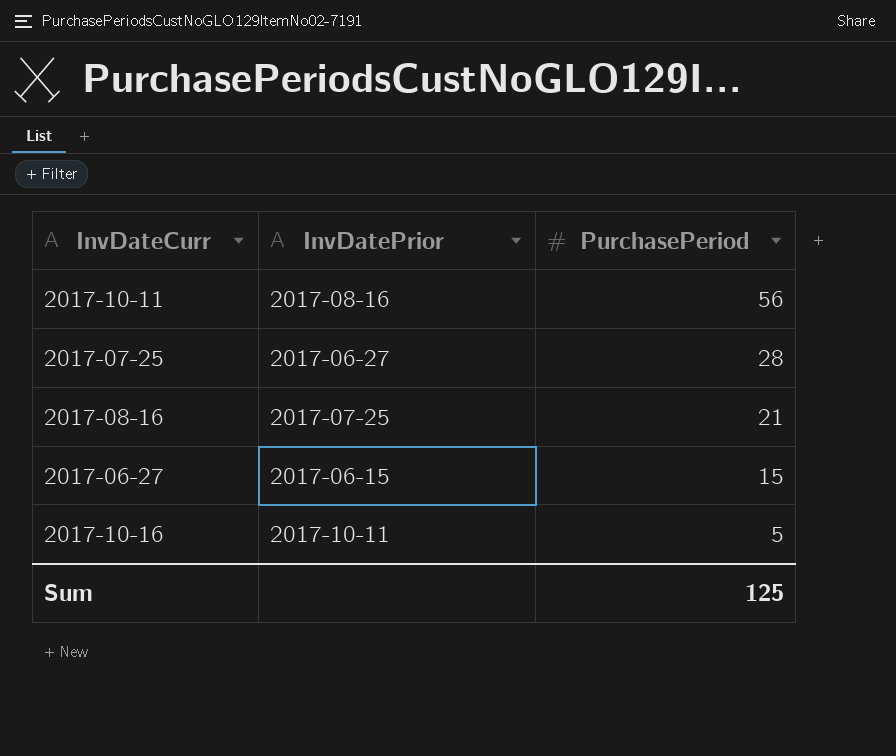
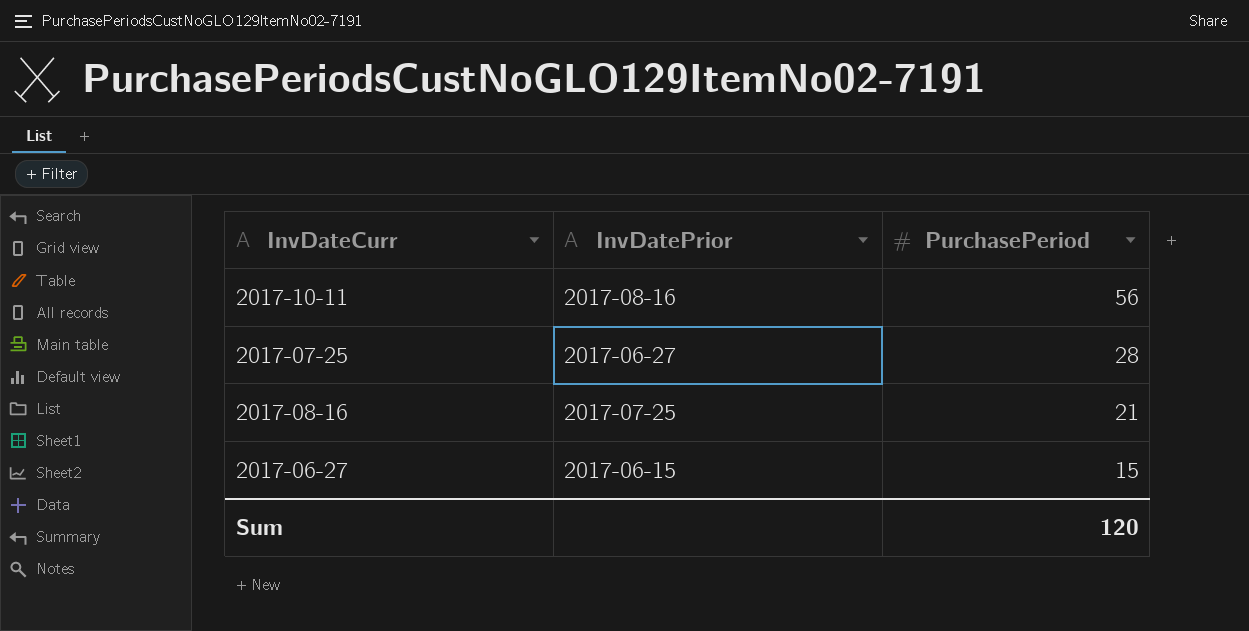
row 2017-10-16: 2017-10-11 | 5 -> none
Sum | PurchasePeriod: 125 -> 120

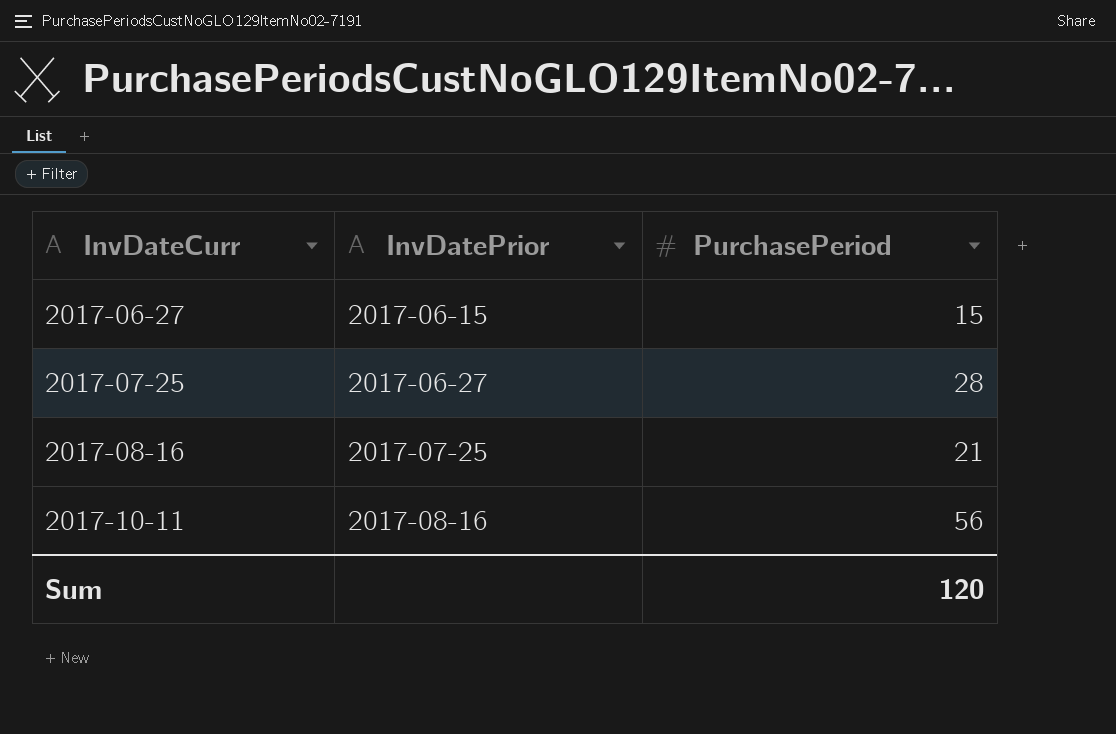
row order: PurchasePeriod descending -> InvDateCurr ascending

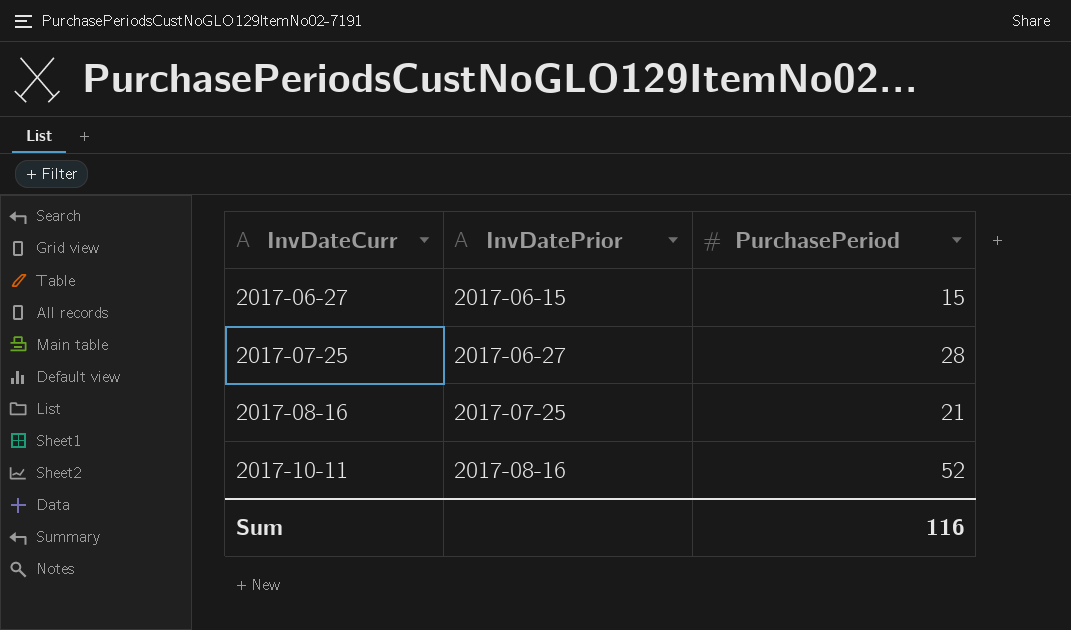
2017-10-11 | PurchasePeriod: 56 -> 52
Sum | PurchasePeriod: 120 -> 116

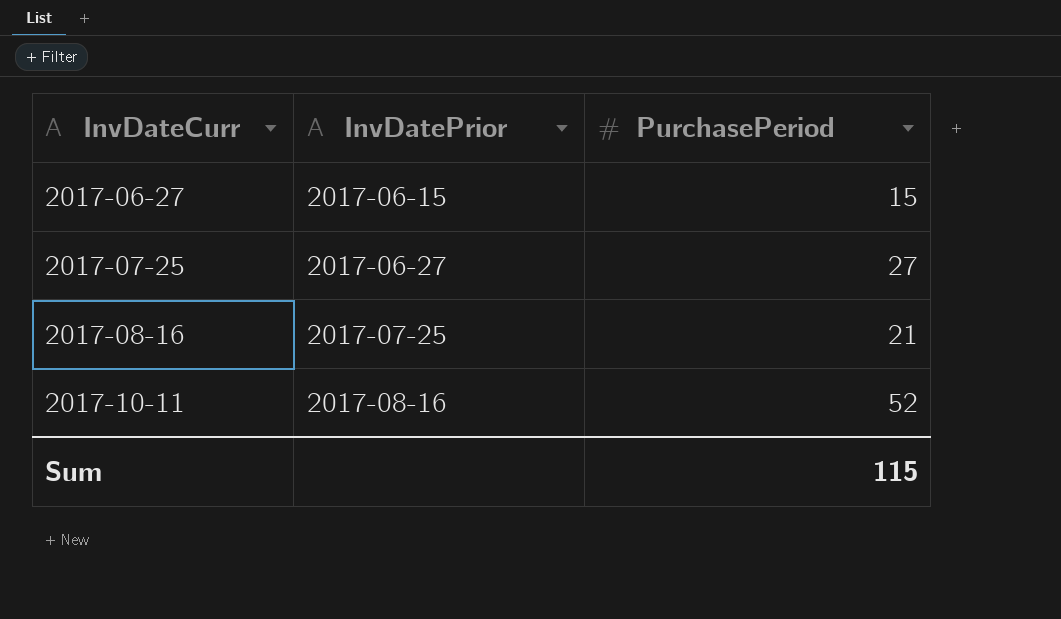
2017-07-25 | PurchasePeriod: 28 -> 27
Sum | PurchasePeriod: 116 -> 115

